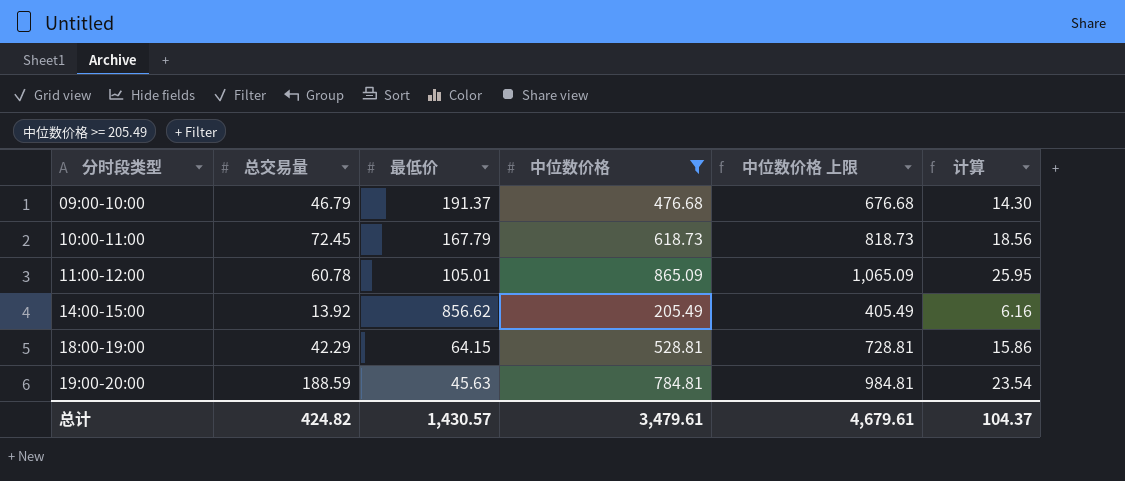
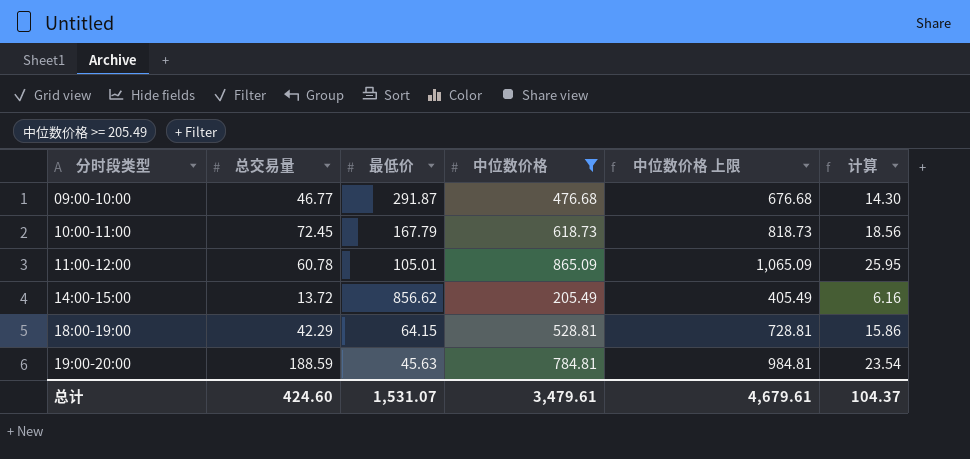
09:00-10:00 | 总交易量: 46.79 -> 46.77
09:00-10:00 | 最低价: 191.37 -> 291.87
14:00-15:00 | 总交易量: 13.92 -> 13.72
总计 | 总交易量: 424.82 -> 424.60
总计 | 最低价: 1,430.57 -> 1,531.07

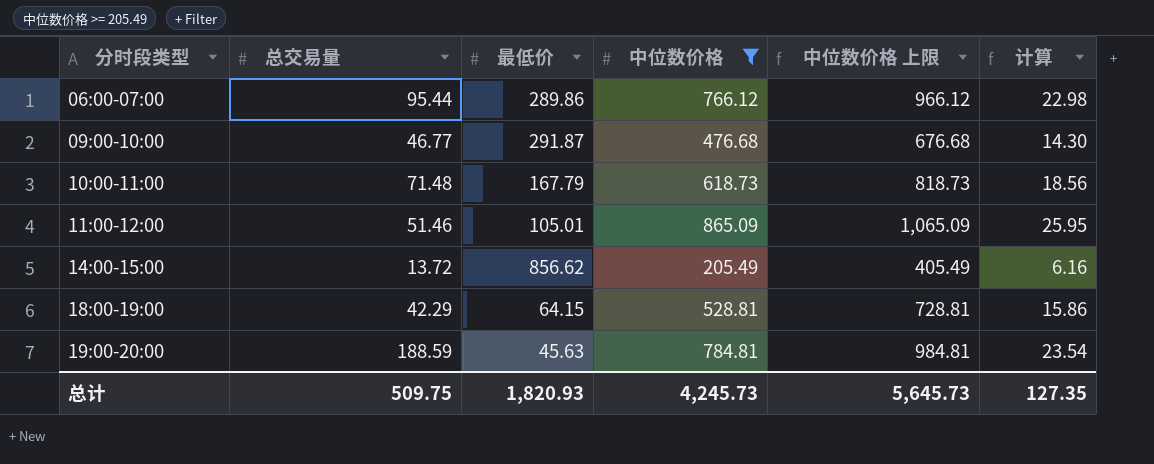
row 06:00-07:00: none -> 95.44 | 289.86 | 766.12 | 966.12 | 22.98
10:00-11:00 | 总交易量: 72.45 -> 71.48
11:00-12:00 | 总交易量: 60.78 -> 51.46
总计 | 总交易量: 424.60 -> 509.75
总计 | 最低价: 1,531.07 -> 1,820.93
总计 | 中位数价格: 3,479.61 -> 4,245.73
总计 | 中位数价格 上限: 4,679.61 -> 5,645.73
总计 | 计算: 104.37 -> 127.35

